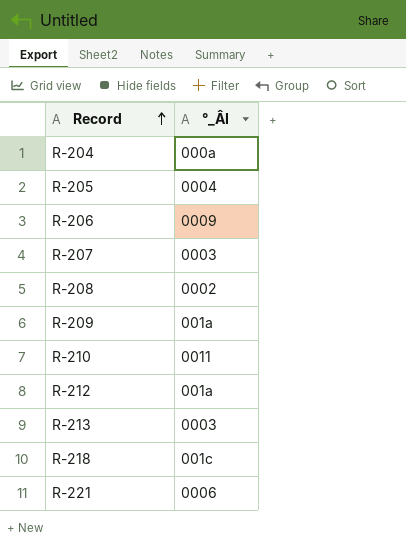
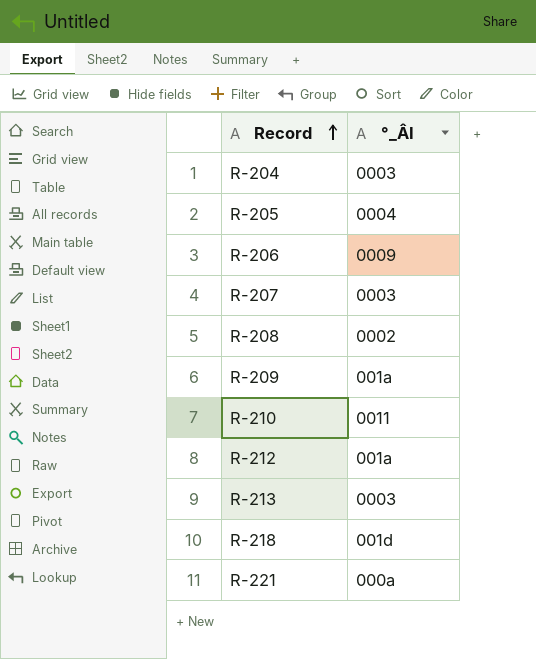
R-204 | °_ÂI: 000a -> 0003
R-218 | °_ÂI: 001c -> 001d
R-221 | °_ÂI: 0006 -> 000a

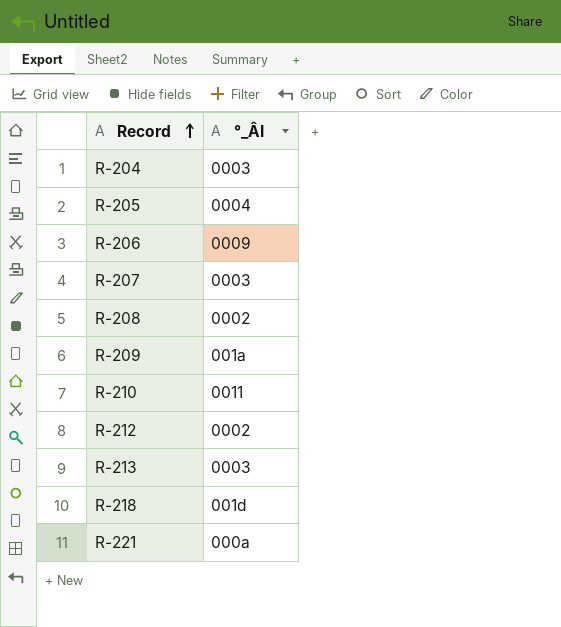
R-212 | °_ÂI: 001a -> 0002

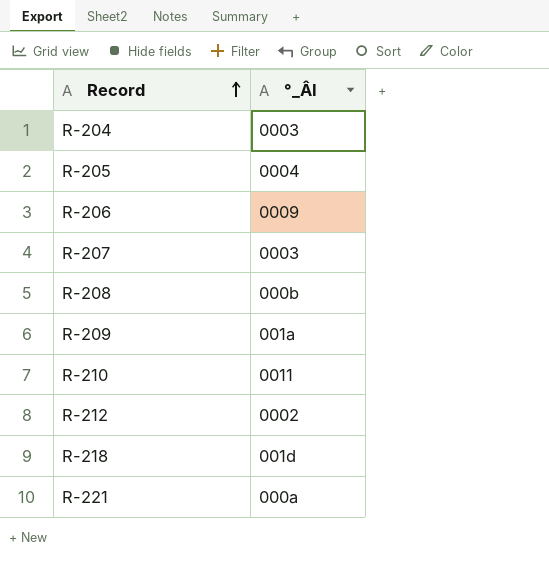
row R-213: 0003 -> none
R-208 | °_ÂI: 0002 -> 000b

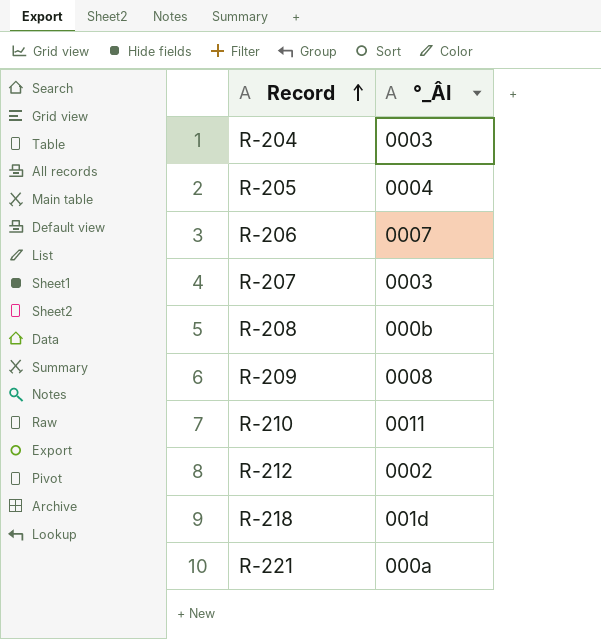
R-206 | °_ÂI: 0009 -> 0007
R-209 | °_ÂI: 001a -> 0008

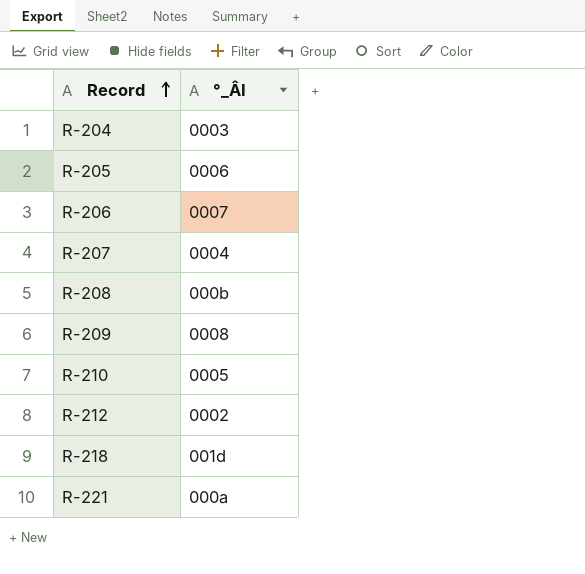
R-205 | °_ÂI: 0004 -> 0006
R-207 | °_ÂI: 0003 -> 0004
R-210 | °_ÂI: 0011 -> 0005

